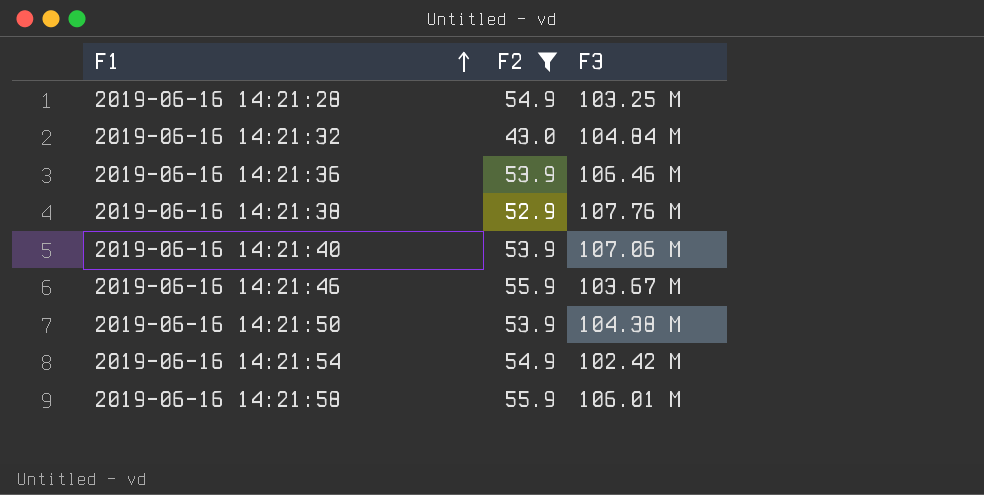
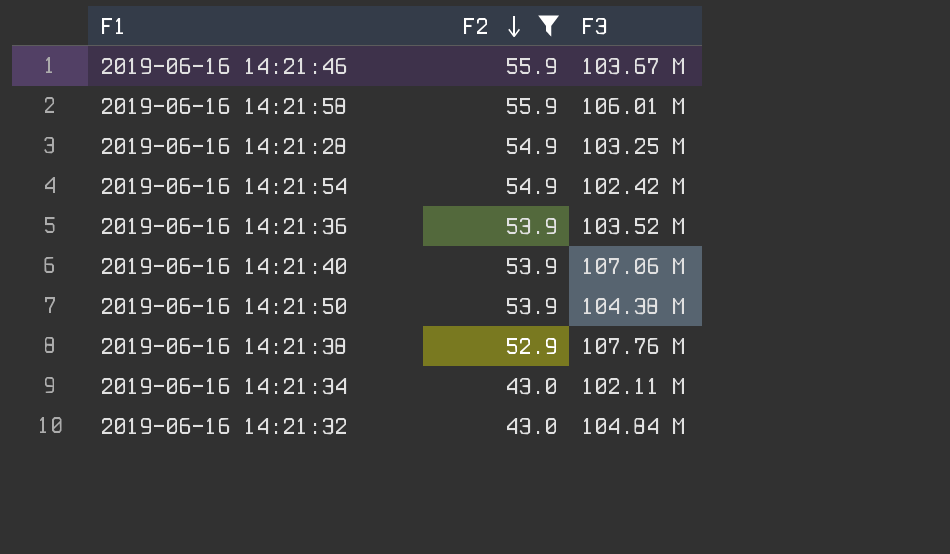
row order: F1 ascending -> F2 descending
2019-06-16 14:21:36 | F3: 106.46 M -> 103.52 M
row 2019-06-16 14:21:34: none -> 43.0 | 102.11 M

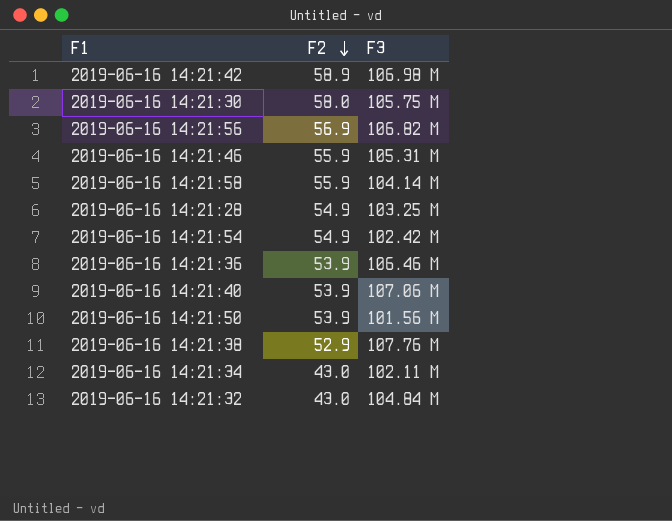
filter: F2 <= 55.9 -> none
2019-06-16 14:21:46 | F3: 103.67 M -> 105.31 M
2019-06-16 14:21:58 | F3: 106.01 M -> 104.14 M
2019-06-16 14:21:36 | F3: 103.52 M -> 106.46 M
2019-06-16 14:21:50 | F3: 104.38 M -> 101.56 M

